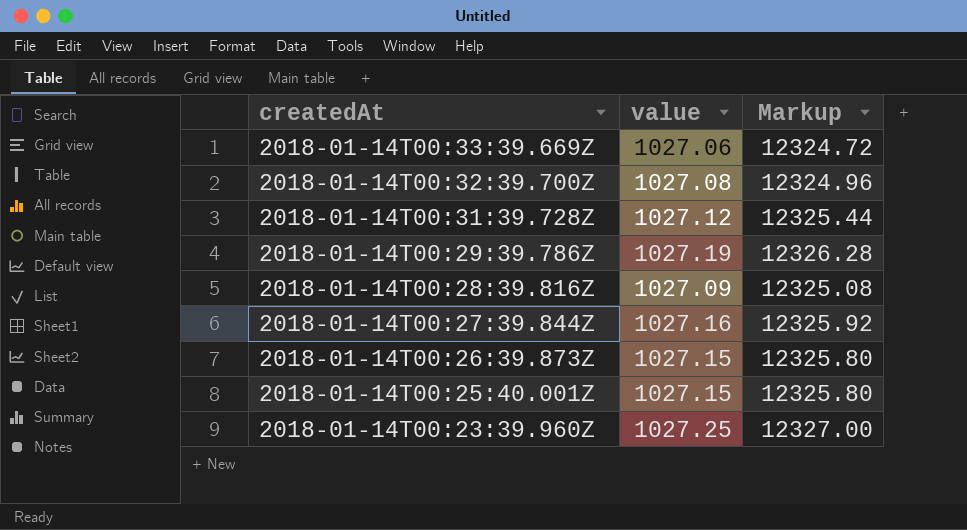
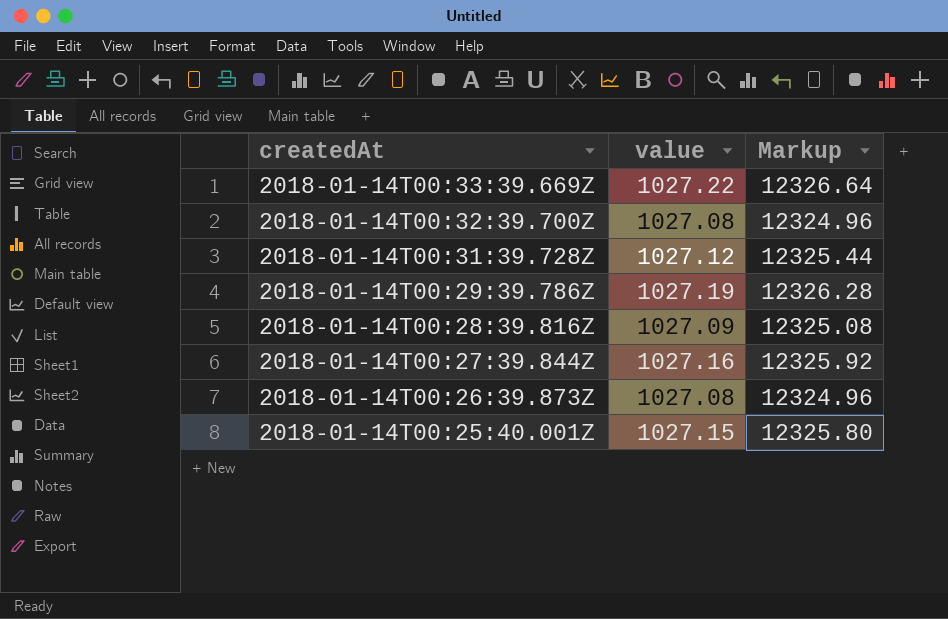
row 2018-01-14T00:23:39.960Z: 1027.25 | 12327.00 -> none
2018-01-14T00:33:39.669Z | value: 1027.06 -> 1027.22
2018-01-14T00:33:39.669Z | Markup: 12324.72 -> 12326.64
2018-01-14T00:26:39.873Z | value: 1027.15 -> 1027.08
2018-01-14T00:26:39.873Z | Markup: 12325.80 -> 12324.96

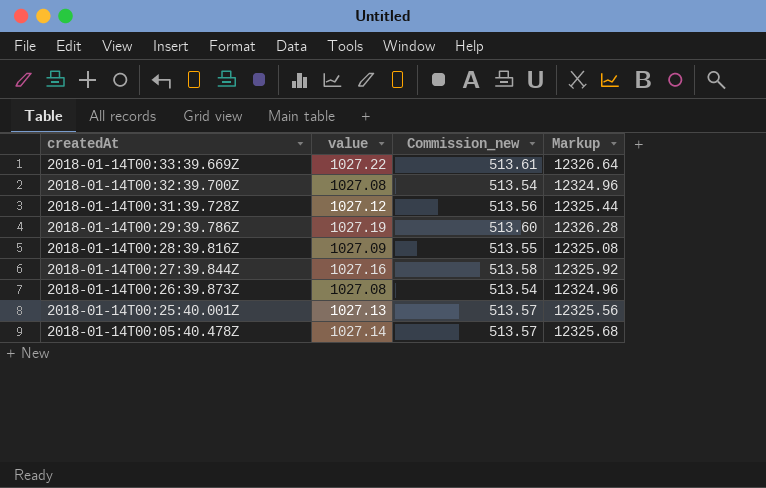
column Commission_new | formula: none -> [value] * 0.5
2018-01-14T00:25:40.001Z | value: 1027.15 -> 1027.13
2018-01-14T00:25:40.001Z | Markup: 12325.80 -> 12325.56
row 2018-01-14T00:05:40.478Z: none -> 1027.14 | 513.57 | 12325.68

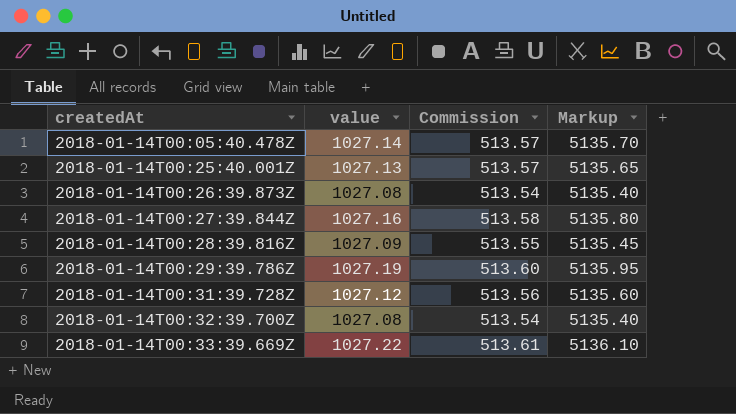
row order: createdAt descending -> createdAt ascending
column name: Commission_new -> Commission
column Markup | formula: [value] * 12 -> [value] * 5

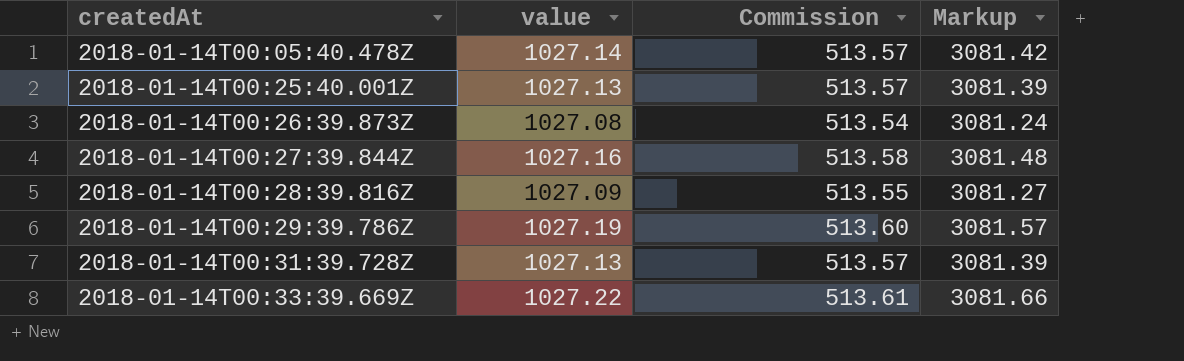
column Markup | formula: [value] * 5 -> [value] * 3
row 2018-01-14T00:32:39.700Z: 1027.08 | 513.54 | 5135.40 -> none
2018-01-14T00:31:39.728Z | value: 1027.12 -> 1027.13
2018-01-14T00:31:39.728Z | Commission: 513.56 -> 513.57

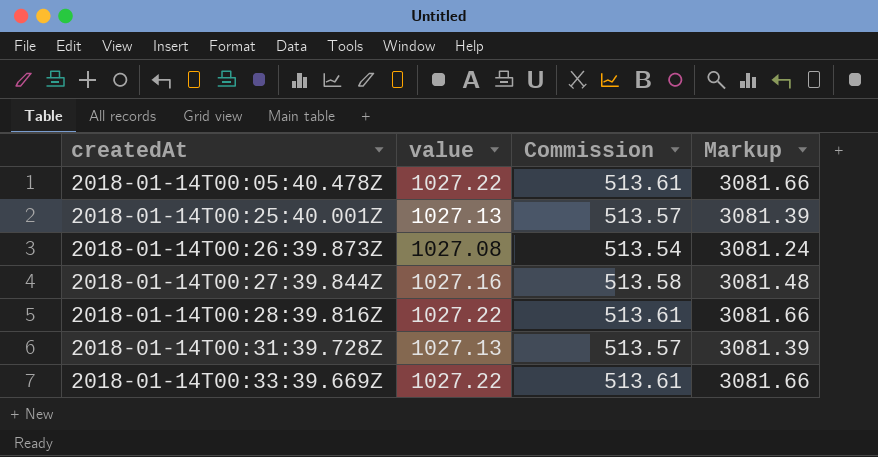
row 2018-01-14T00:29:39.786Z: 1027.19 | 513.60 | 3081.57 -> none
2018-01-14T00:05:40.478Z | value: 1027.14 -> 1027.22
2018-01-14T00:05:40.478Z | Commission: 513.57 -> 513.61
2018-01-14T00:05:40.478Z | Markup: 3081.42 -> 3081.66
2018-01-14T00:28:39.816Z | value: 1027.09 -> 1027.22
2018-01-14T00:28:39.816Z | Commission: 513.55 -> 513.61
2018-01-14T00:28:39.816Z | Markup: 3081.27 -> 3081.66

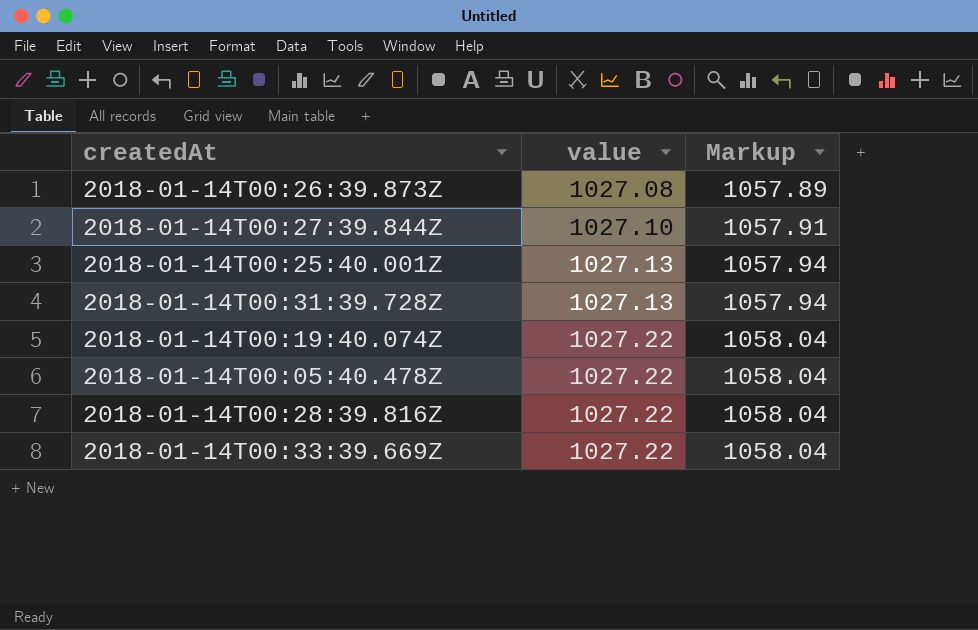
row order: createdAt ascending -> value ascending
column Commission | formula: [value] * 0.5 -> none
column Markup | formula: [value] * 3 -> [value] * 1.03
2018-01-14T00:27:39.844Z | value: 1027.16 -> 1027.10
row 2018-01-14T00:19:40.074Z: none -> 1027.22 | 1058.04

